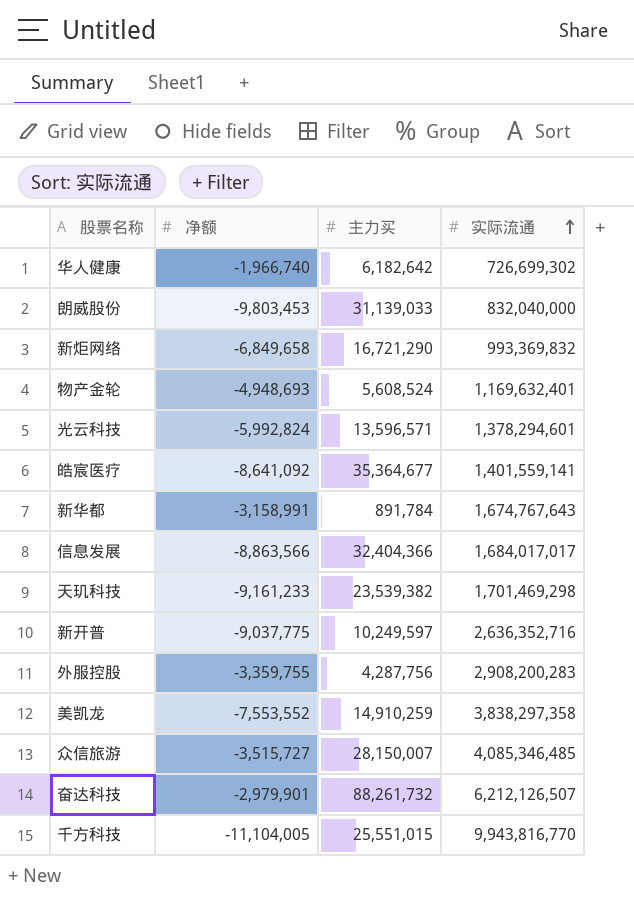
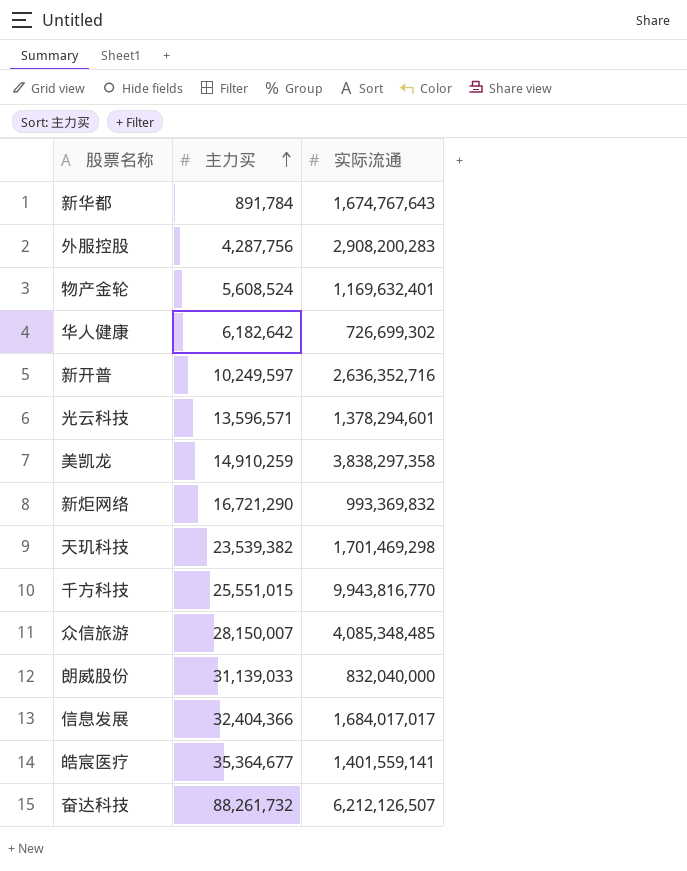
row order: 实际流通 ascending -> 主力买 ascending
column 净额 | position: 2 -> none
众信旅游 | 实际流通: 4,085,346,485 -> 4,085,348,485

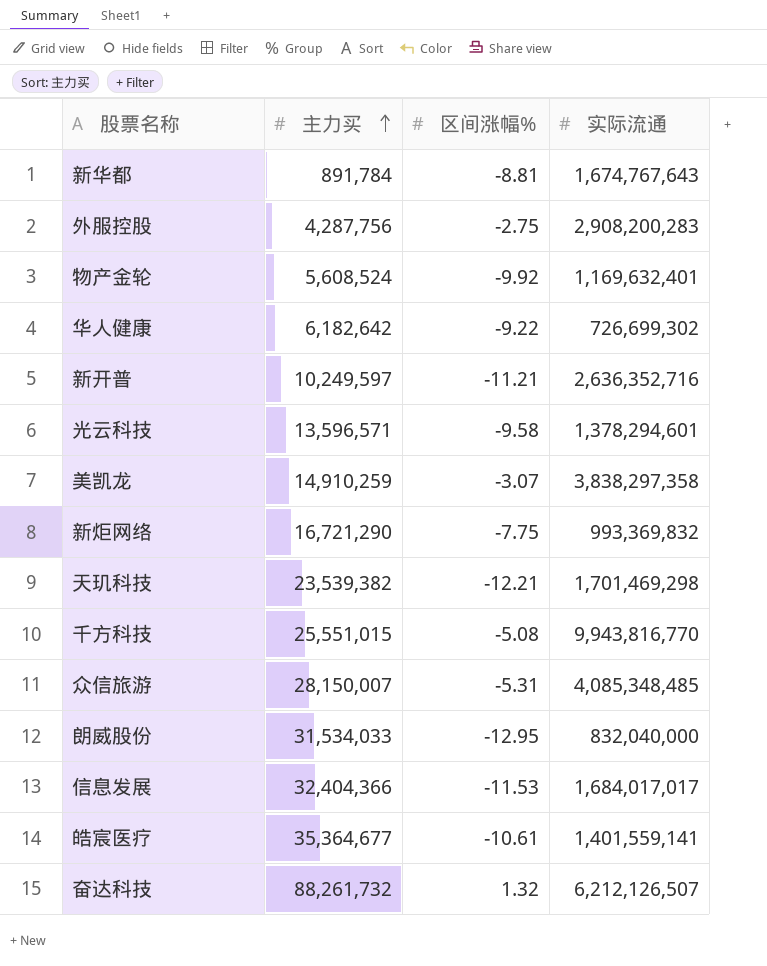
column 区间涨幅% | position: none -> 3
朗威股份 | 主力买: 31,139,033 -> 31,534,033

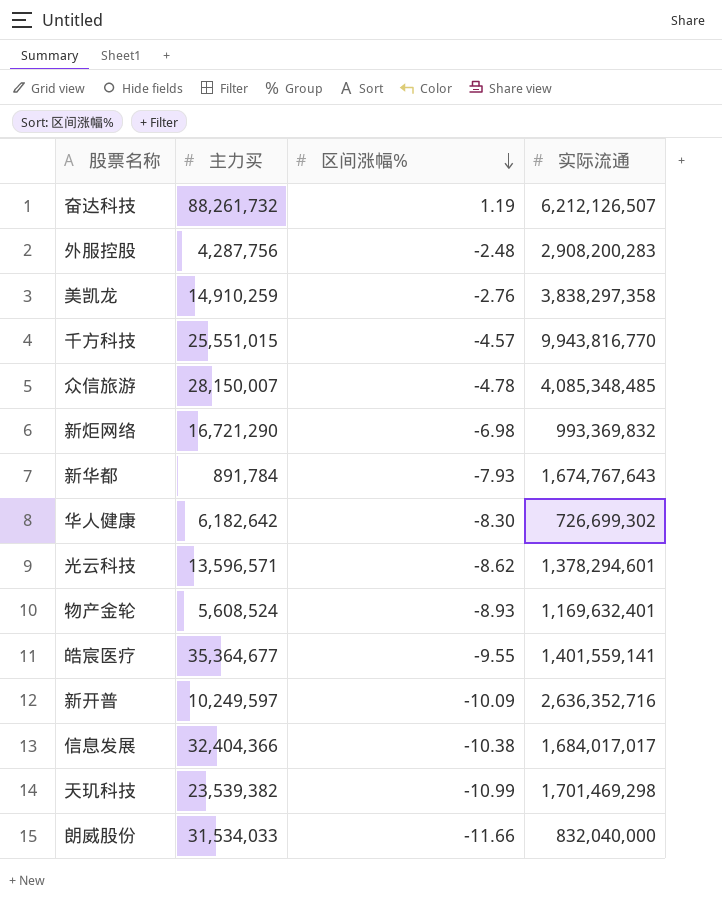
row order: 主力买 ascending -> 区间涨幅% descending
奋达科技 | 区间涨幅%: 1.32 -> 1.19
外服控股 | 区间涨幅%: -2.75 -> -2.48
美凯龙 | 区间涨幅%: -3.07 -> -2.76
千方科技 | 区间涨幅%: -5.08 -> -4.57
众信旅游 | 区间涨幅%: -5.31 -> -4.78
新炬网络 | 区间涨幅%: -7.75 -> -6.98
新华都 | 区间涨幅%: -8.81 -> -7.93
华人健康 | 区间涨幅%: -9.22 -> -8.30
光云科技 | 区间涨幅%: -9.58 -> -8.62
物产金轮 | 区间涨幅%: -9.92 -> -8.93
皓宸医疗 | 区间涨幅%: -10.61 -> -9.55
新开普 | 区间涨幅%: -11.21 -> -10.09
信息发展 | 区间涨幅%: -11.53 -> -10.38
天玑科技 | 区间涨幅%: -12.21 -> -10.99
朗威股份 | 区间涨幅%: -12.95 -> -11.66

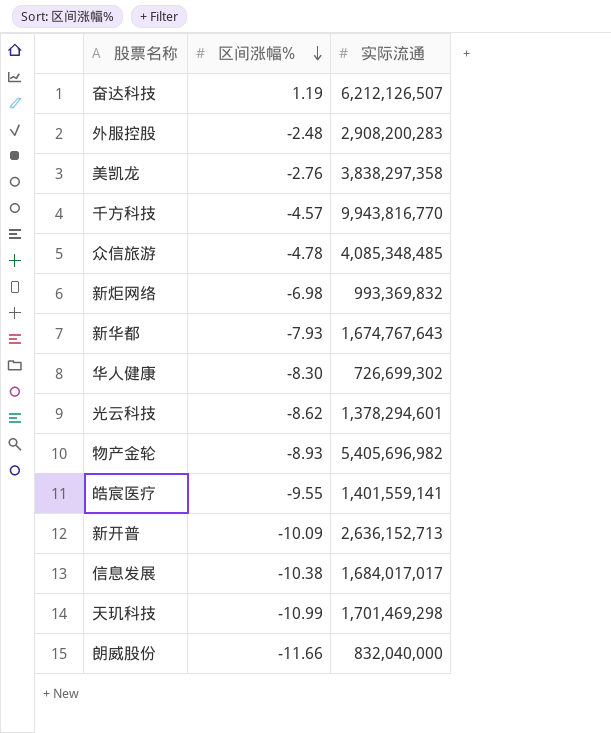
column 主力买 | position: 2 -> none
物产金轮 | 实际流通: 1,169,632,401 -> 5,405,696,982
新开普 | 实际流通: 2,636,352,716 -> 2,636,152,713

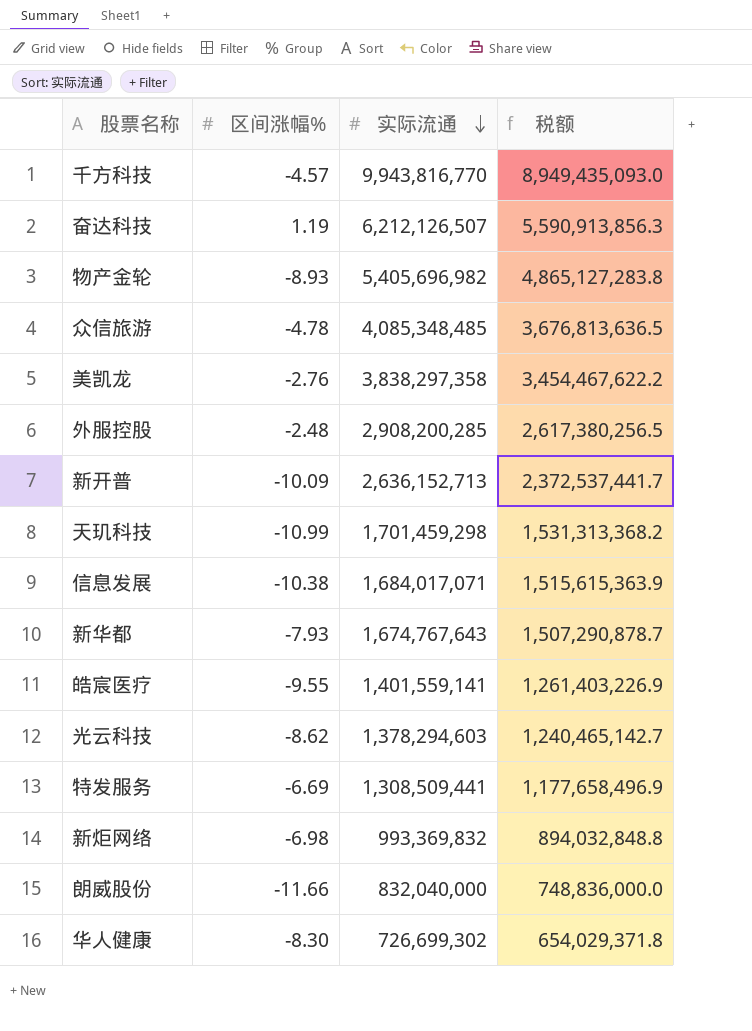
row order: 区间涨幅% descending -> 实际流通 descending
column 税额 | formula: none -> [实际流通] * 0.9
外服控股 | 实际流通: 2,908,200,283 -> 2,908,200,285
天玑科技 | 实际流通: 1,701,469,298 -> 1,701,459,298
信息发展 | 实际流通: 1,684,017,017 -> 1,684,017,071
光云科技 | 实际流通: 1,378,294,601 -> 1,378,294,603
row 特发服务: none -> -6.69 | 1,308,509,441 | 1,177,658,496.9

